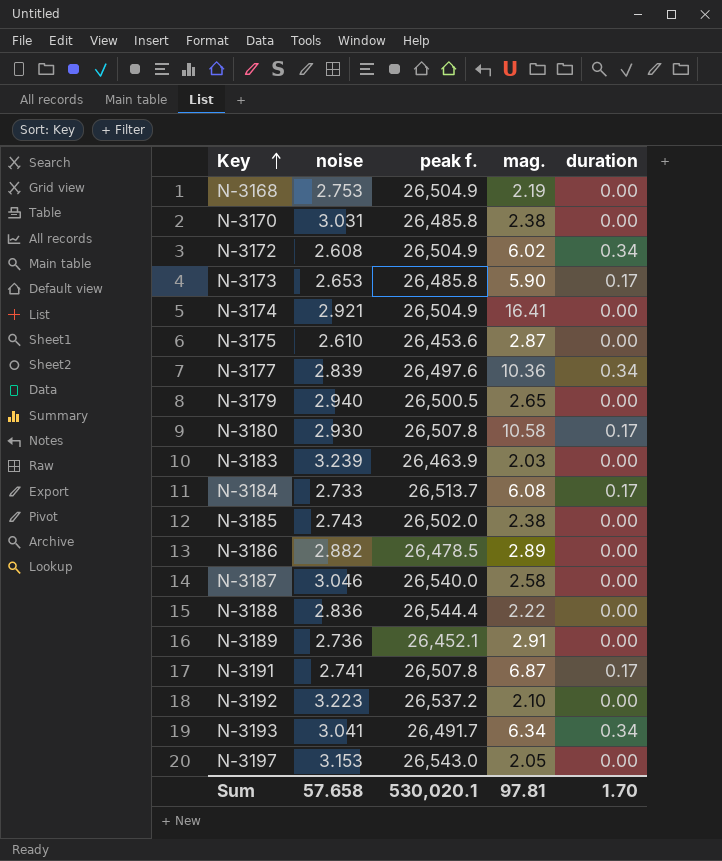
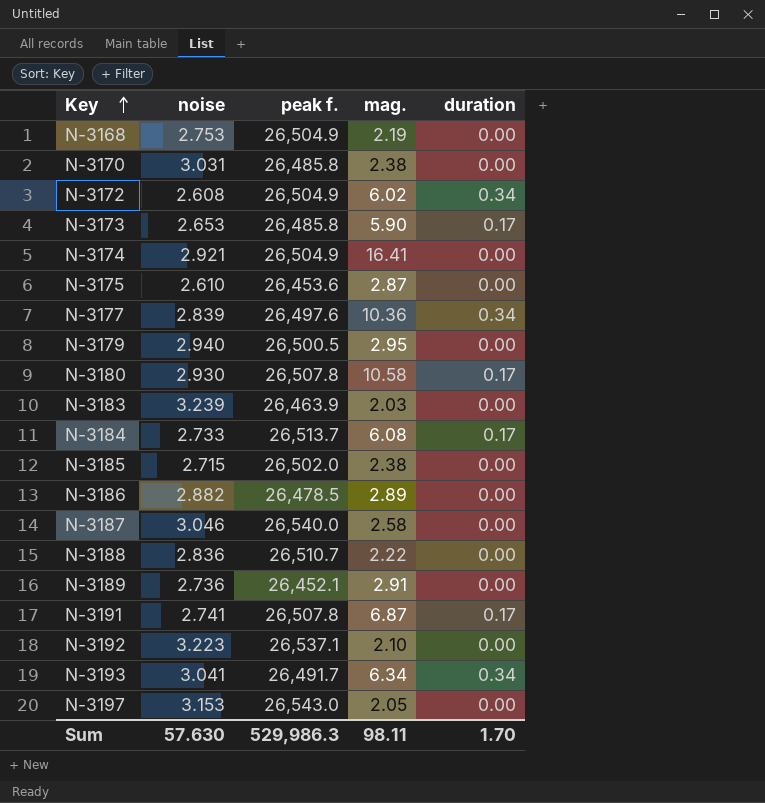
N-3179 | mag.: 2.65 -> 2.95
N-3185 | noise: 2.743 -> 2.715
N-3188 | peak f.: 26,544.4 -> 26,510.7
N-3192 | peak f.: 26,537.2 -> 26,537.1
Sum | noise: 57.658 -> 57.630
Sum | peak f.: 530,020.1 -> 529,986.3
Sum | mag.: 97.81 -> 98.11

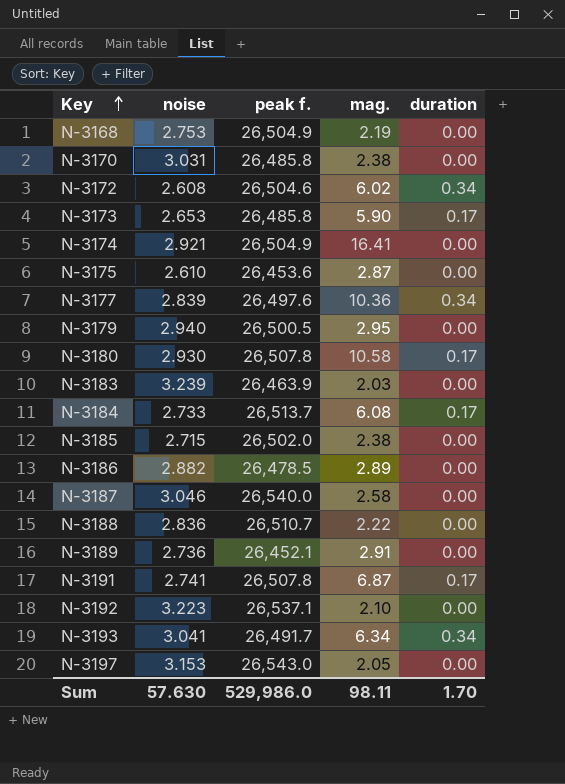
N-3172 | peak f.: 26,504.9 -> 26,504.6
Sum | peak f.: 529,986.3 -> 529,986.0

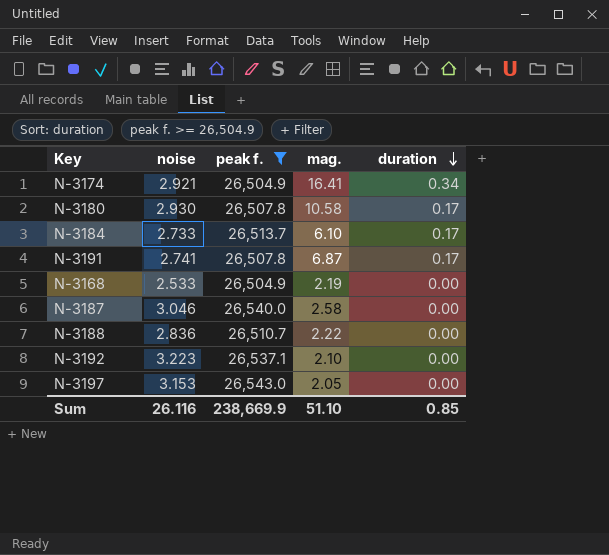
filter: none -> peak f. >= 26,504.9
row order: Key ascending -> duration descending
N-3174 | duration: 0.00 -> 0.34
N-3184 | mag.: 6.08 -> 6.10
N-3168 | noise: 2.753 -> 2.533
Sum | noise: 57.630 -> 26.116
Sum | peak f.: 529,986.0 -> 238,669.9
Sum | mag.: 98.11 -> 51.10
Sum | duration: 1.70 -> 0.85

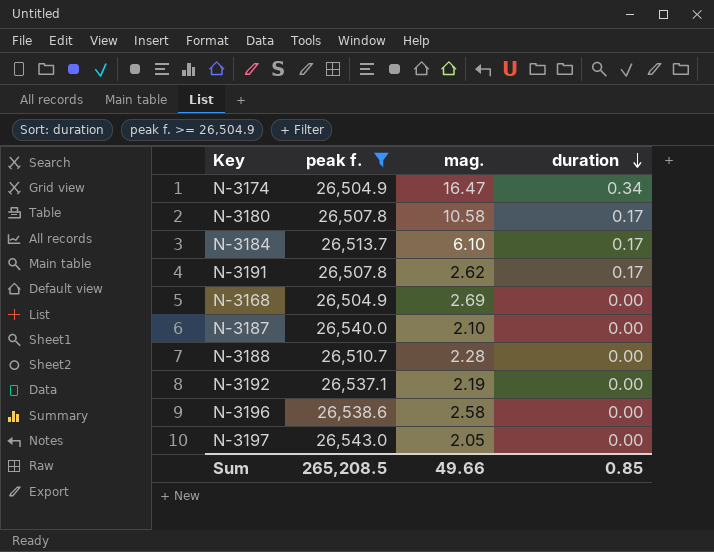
column noise | position: 2 -> none
N-3174 | mag.: 16.41 -> 16.47
N-3191 | mag.: 6.87 -> 2.62
N-3168 | mag.: 2.19 -> 2.69
N-3187 | mag.: 2.58 -> 2.10
N-3188 | mag.: 2.22 -> 2.28
N-3192 | mag.: 2.10 -> 2.19
row N-3196: none -> 26,538.6 | 2.58 | 0.00
Sum | peak f.: 238,669.9 -> 265,208.5
Sum | mag.: 51.10 -> 49.66

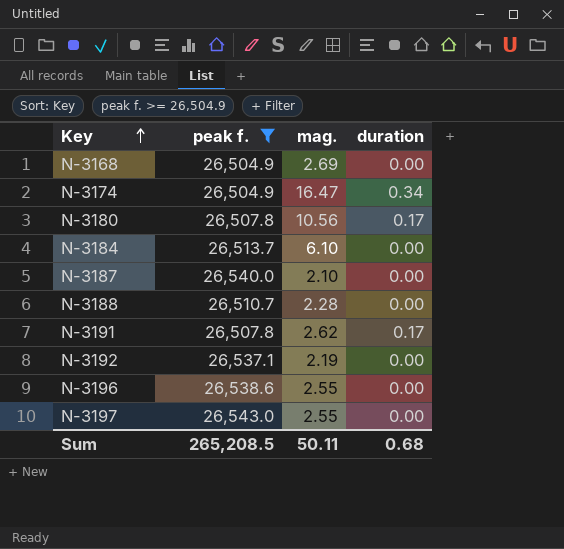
row order: duration descending -> Key ascending
N-3180 | mag.: 10.58 -> 10.56
N-3184 | duration: 0.17 -> 0.00
N-3196 | mag.: 2.58 -> 2.55
N-3197 | mag.: 2.05 -> 2.55
Sum | mag.: 49.66 -> 50.11
Sum | duration: 0.85 -> 0.68

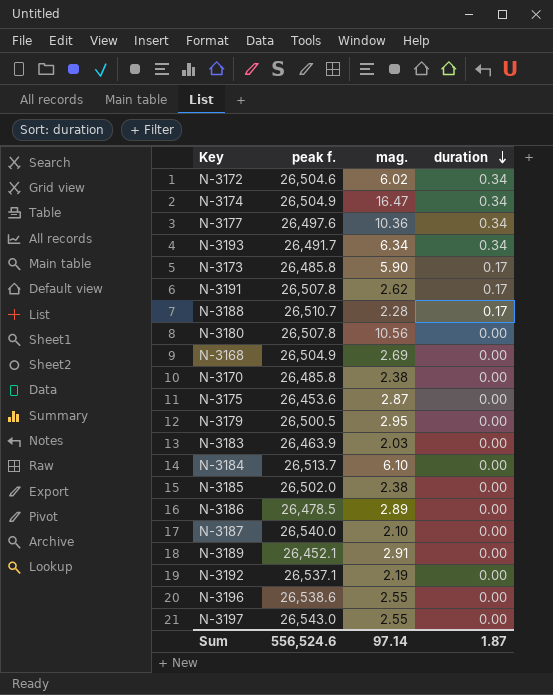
filter: peak f. >= 26,504.9 -> none
row order: Key ascending -> duration descending
N-3188 | duration: 0.00 -> 0.17
N-3180 | duration: 0.17 -> 0.00
Sum | peak f.: 265,208.5 -> 556,524.6
Sum | mag.: 50.11 -> 97.14
Sum | duration: 0.68 -> 1.87

